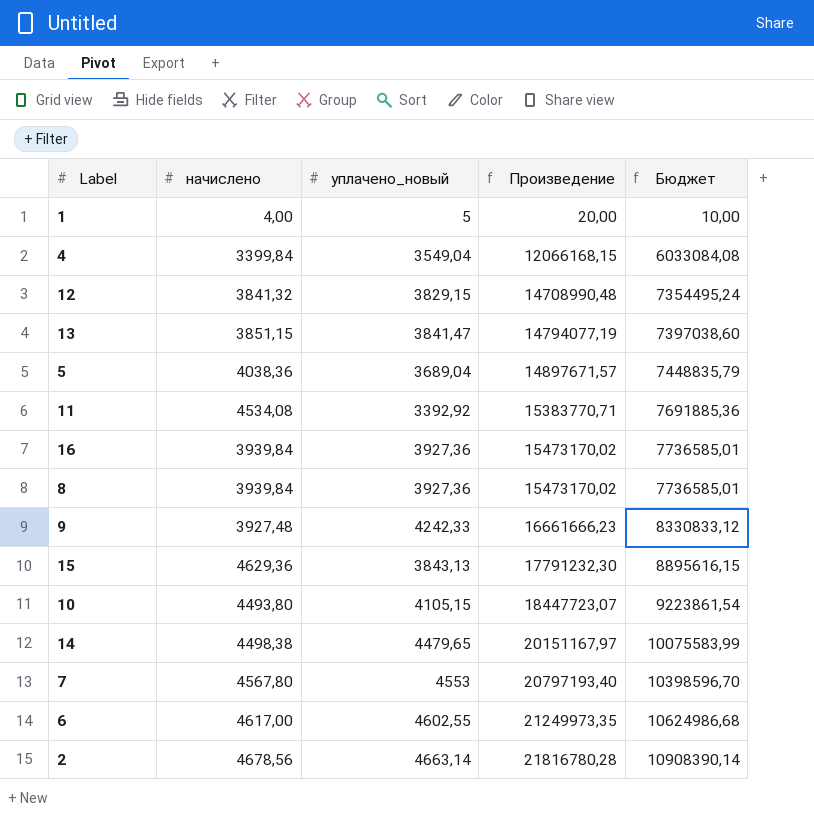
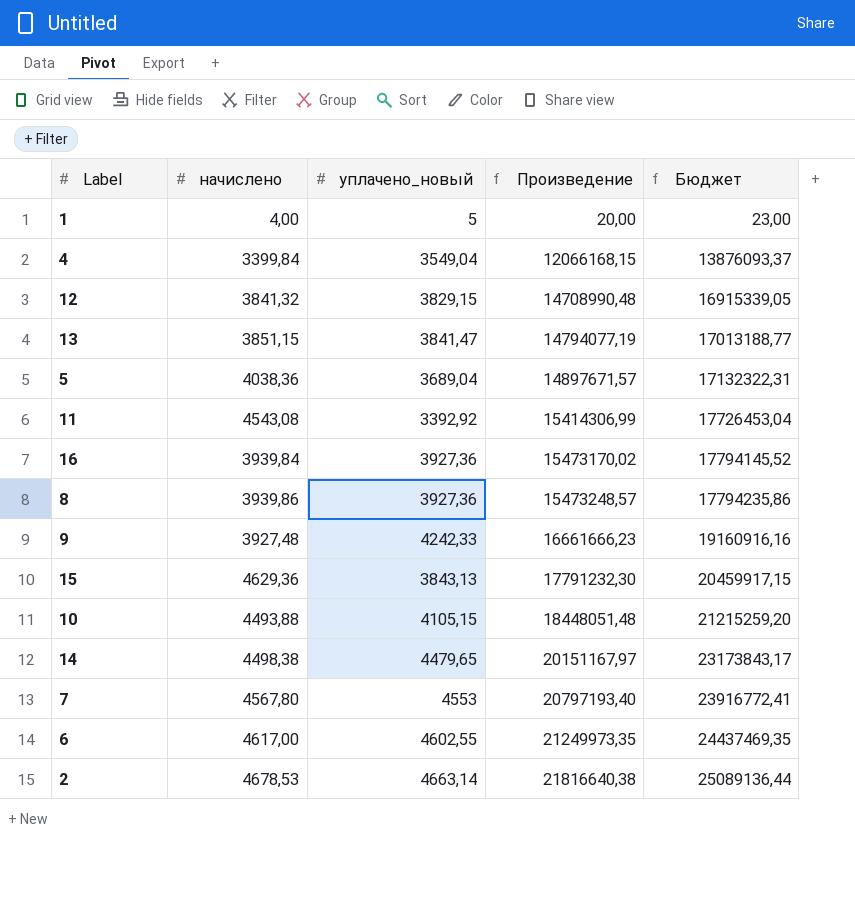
column Бюджет | formula: [Произведение] * 0,5 -> [Произведение] * 1,15
11 | начислено: 4534,08 -> 4543,08
11 | Произведение: 15383770,71 -> 15414306,99
8 | начислено: 3939,84 -> 3939,86
8 | Произведение: 15473170,02 -> 15473248,57
10 | начислено: 4493,80 -> 4493,88
10 | Произведение: 18447723,07 -> 18448051,48
2 | начислено: 4678,56 -> 4678,53
2 | Произведение: 21816780,28 -> 21816640,38

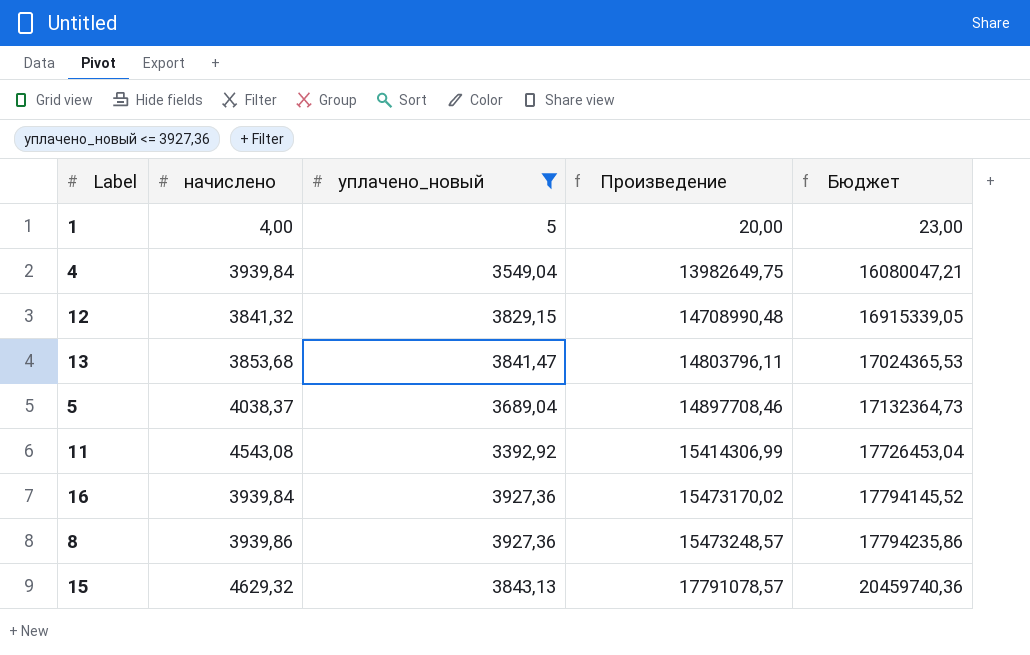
filter: none -> уплачено_новый <= 3927,36
4 | начислено: 3399,84 -> 3939,84
4 | Произведение: 12066168,15 -> 13982649,75
4 | Бюджет: 13876093,37 -> 16080047,21
13 | начислено: 3851,15 -> 3853,68
13 | Произведение: 14794077,19 -> 14803796,11
13 | Бюджет: 17013188,77 -> 17024365,53
5 | начислено: 4038,36 -> 4038,37
5 | Произведение: 14897671,57 -> 14897708,46
5 | Бюджет: 17132322,31 -> 17132364,73
15 | начислено: 4629,36 -> 4629,32
15 | Произведение: 17791232,30 -> 17791078,57
15 | Бюджет: 20459917,15 -> 20459740,36

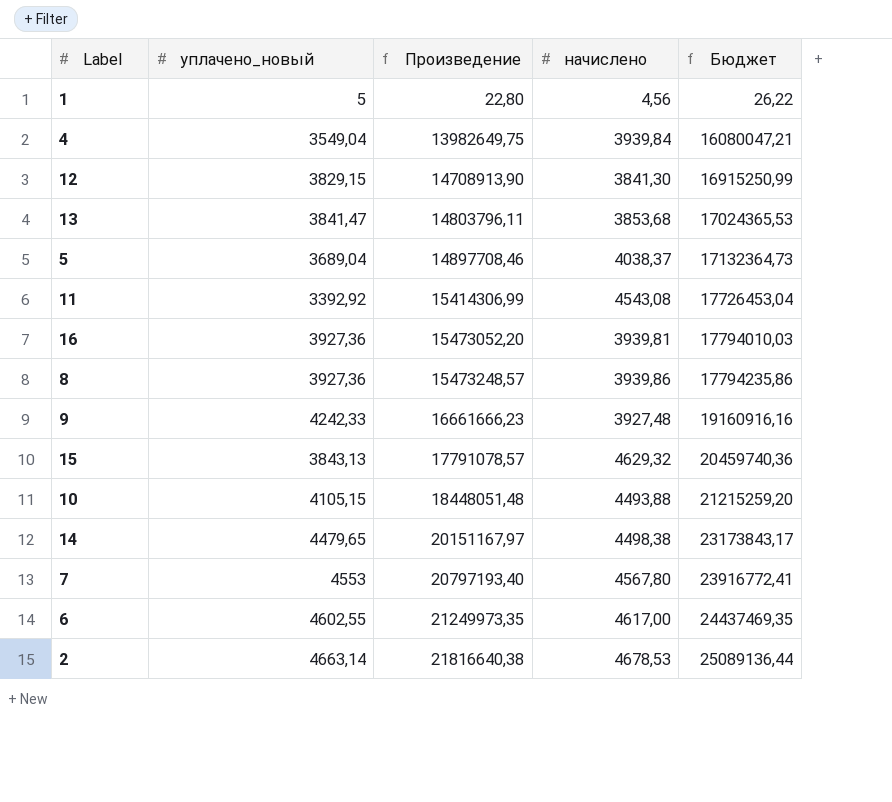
filter: уплачено_новый <= 3927,36 -> none
column начислено | position: 2 -> 4
1 | Произведение: 20,00 -> 22,80
1 | начислено: 4,00 -> 4,56
1 | Бюджет: 23,00 -> 26,22
12 | Произведение: 14708990,48 -> 14708913,90
12 | начислено: 3841,32 -> 3841,30
12 | Бюджет: 16915339,05 -> 16915250,99
16 | Произведение: 15473170,02 -> 15473052,20
16 | начислено: 3939,84 -> 3939,81
16 | Бюджет: 17794145,52 -> 17794010,03

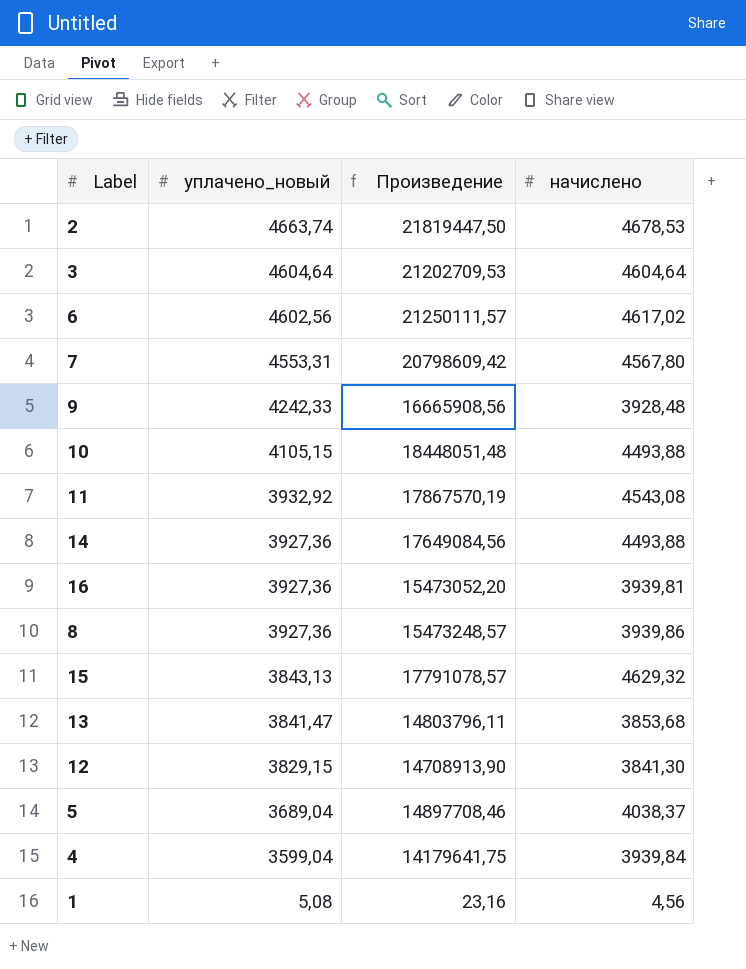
row order: Произведение ascending -> уплачено_новый descending
column Бюджет | formula: [Произведение] * 1,15 -> none
2 | уплачено_новый: 4663,14 -> 4663,74
2 | Произведение: 21816640,38 -> 21819447,50
row 3: none -> 4604,64 | 21202709,53 | 4604,64
6 | уплачено_новый: 4602,55 -> 4602,56
6 | Произведение: 21249973,35 -> 21250111,57
6 | начислено: 4617,00 -> 4617,02
7 | уплачено_новый: 4553 -> 4553,31
7 | Произведение: 20797193,40 -> 20798609,42
9 | Произведение: 16661666,23 -> 16665908,56
9 | начислено: 3927,48 -> 3928,48
11 | уплачено_новый: 3392,92 -> 3932,92
11 | Произведение: 15414306,99 -> 17867570,19
14 | уплачено_новый: 4479,65 -> 3927,36
14 | Произведение: 20151167,97 -> 17649084,56
14 | начислено: 4498,38 -> 4493,88
4 | уплачено_новый: 3549,04 -> 3599,04
4 | Произведение: 13982649,75 -> 14179641,75
1 | уплачено_новый: 5 -> 5,08
1 | Произведение: 22,80 -> 23,16

